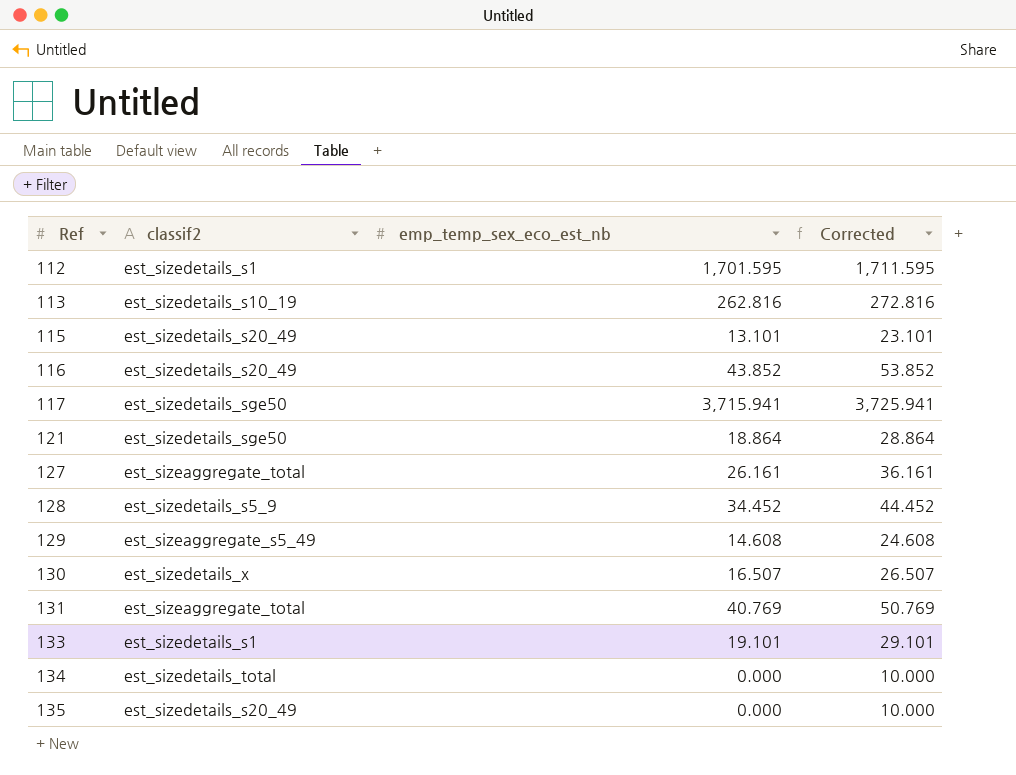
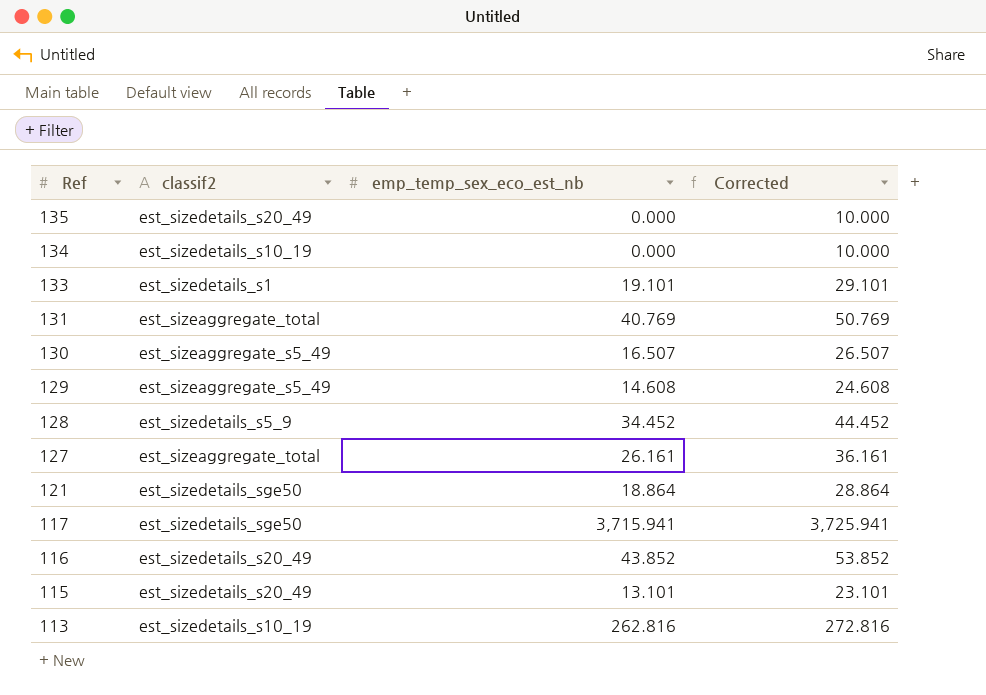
row order: Ref ascending -> Ref descending
row 112: est_sizedetails_s1 | 1,701.595 | 1,711.595 -> none
134 | classif2: est_sizedetails_total -> est_sizedetails_s10_19
130 | classif2: est_sizedetails_x -> est_sizeaggregate_s5_49

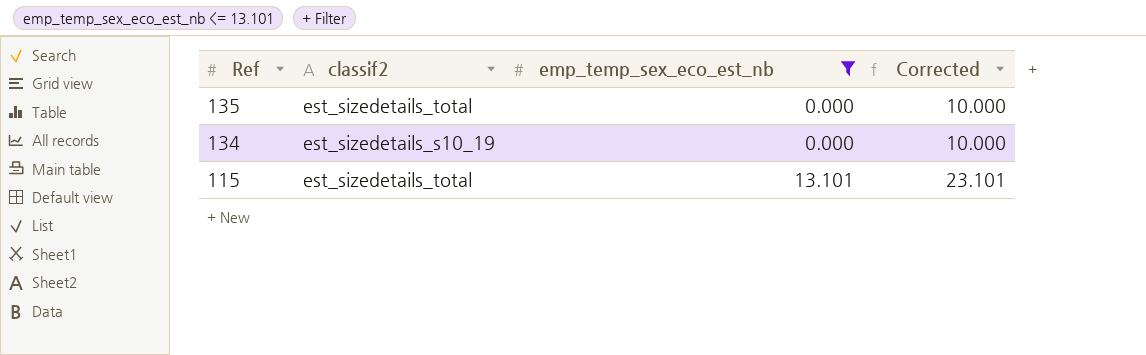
filter: none -> emp_temp_sex_eco_est_nb <= 13.101
135 | classif2: est_sizedetails_s20_49 -> est_sizedetails_total
115 | classif2: est_sizedetails_s20_49 -> est_sizedetails_total

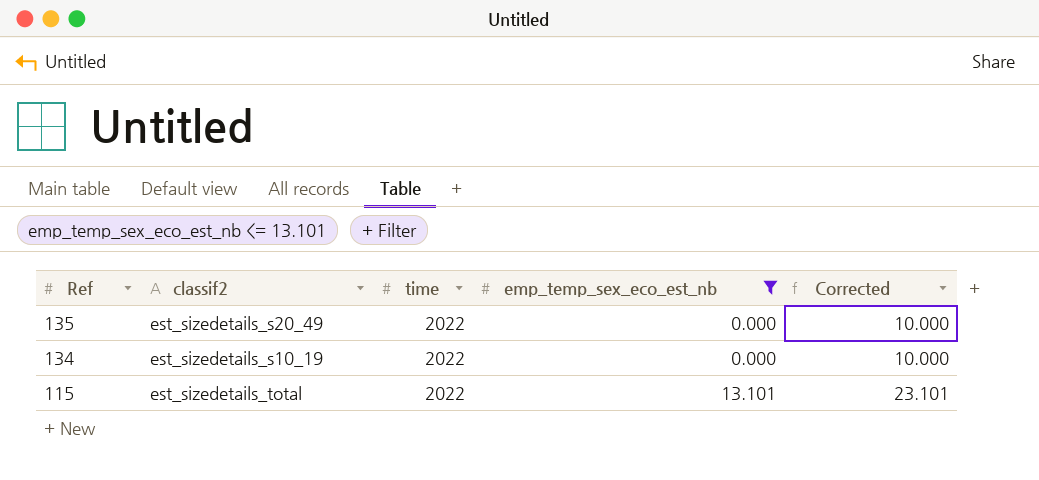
column time | position: none -> 3
135 | classif2: est_sizedetails_total -> est_sizedetails_s20_49

